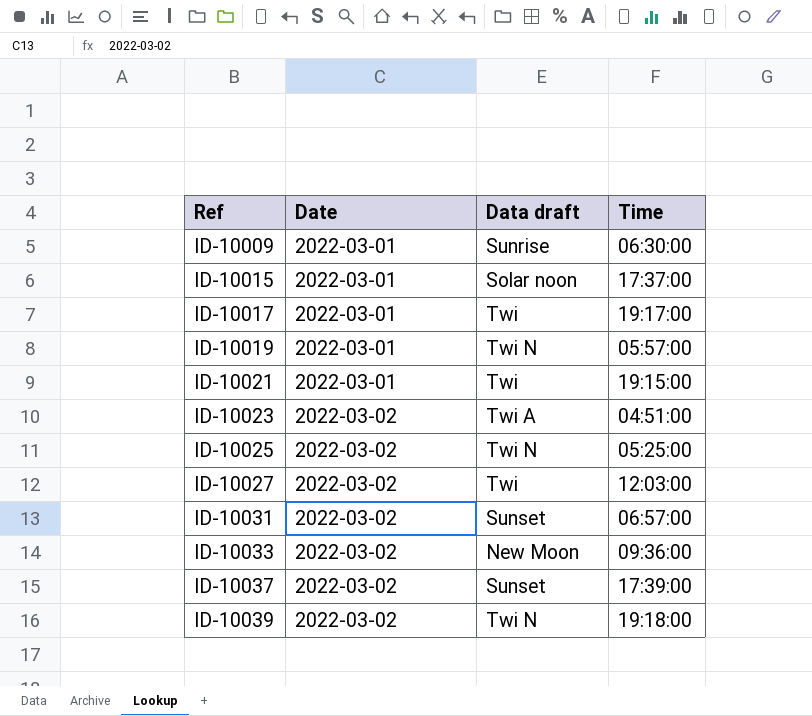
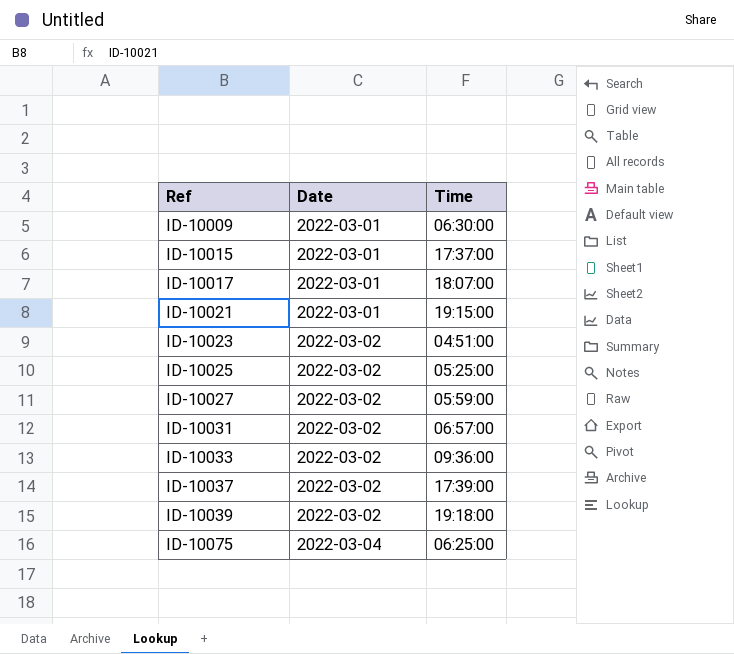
column Data draft | position: 3 -> none
row ID-10019: 2022-03-01 | Twi N | 05:57:00 -> none
ID-10017 | Time: 19:17:00 -> 18:07:00
ID-10027 | Time: 12:03:00 -> 05:59:00
row ID-10075: none -> 2022-03-04 | 06:25:00

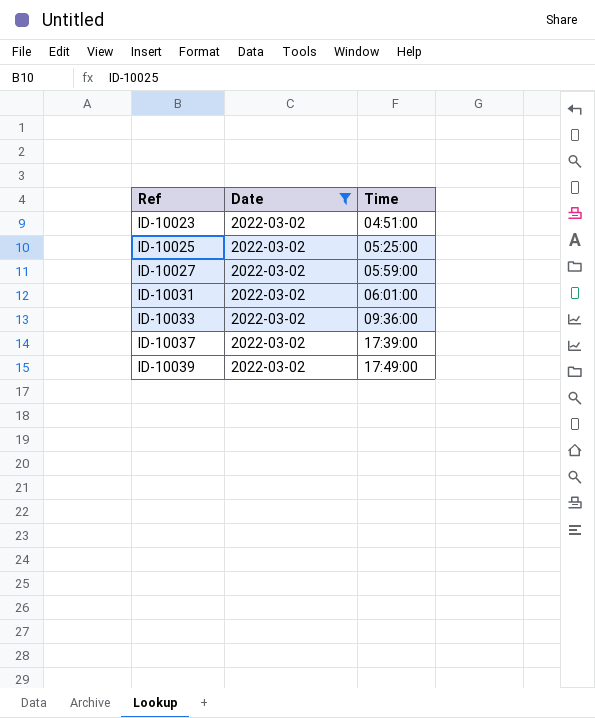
filter: none -> Date = 2022-03-02
ID-10031 | Time: 06:57:00 -> 06:01:00
ID-10039 | Time: 19:18:00 -> 17:49:00

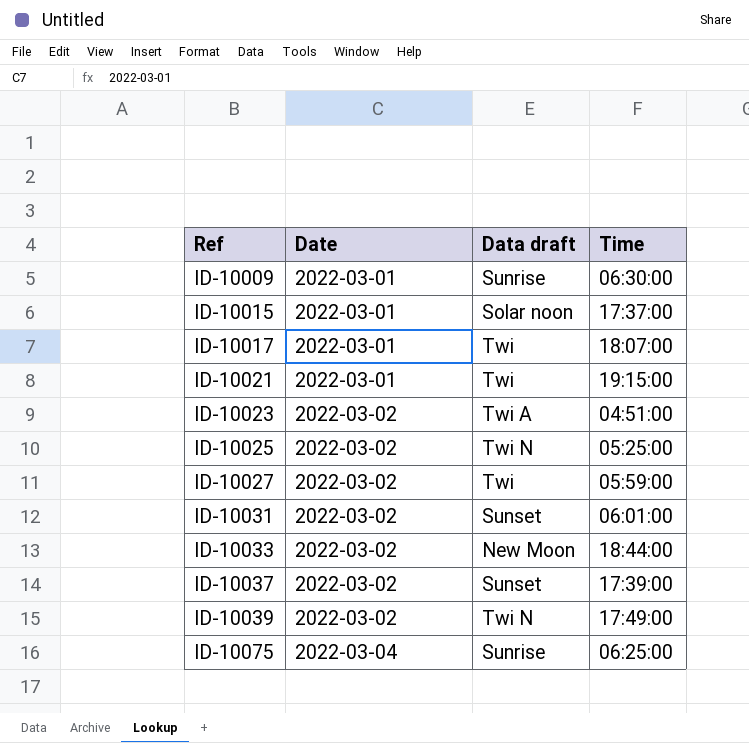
filter: Date = 2022-03-02 -> none
column Data draft | position: none -> 3
ID-10033 | Time: 09:36:00 -> 18:44:00

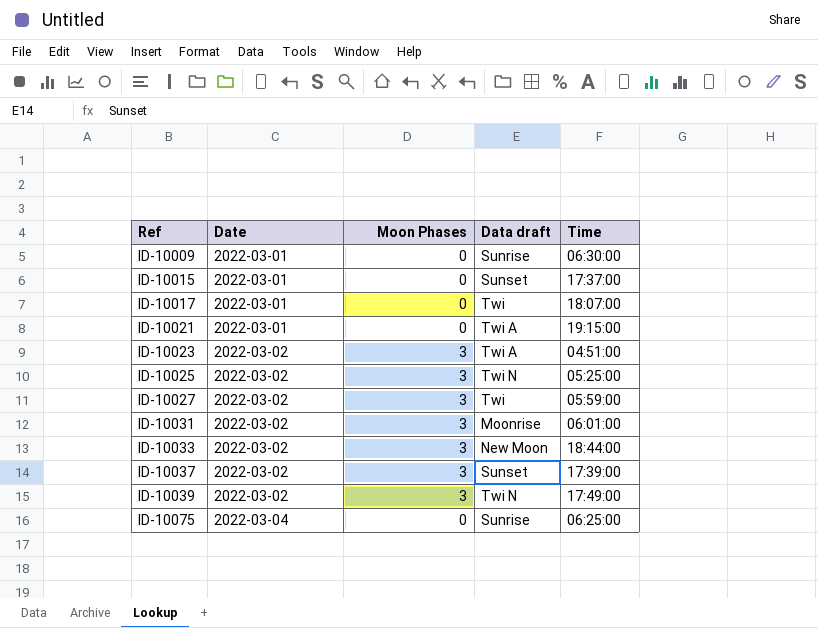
column Moon Phases | position: none -> 3
ID-10015 | Data draft: Solar noon -> Sunset
ID-10021 | Data draft: Twi -> Twi A
ID-10031 | Data draft: Sunset -> Moonrise

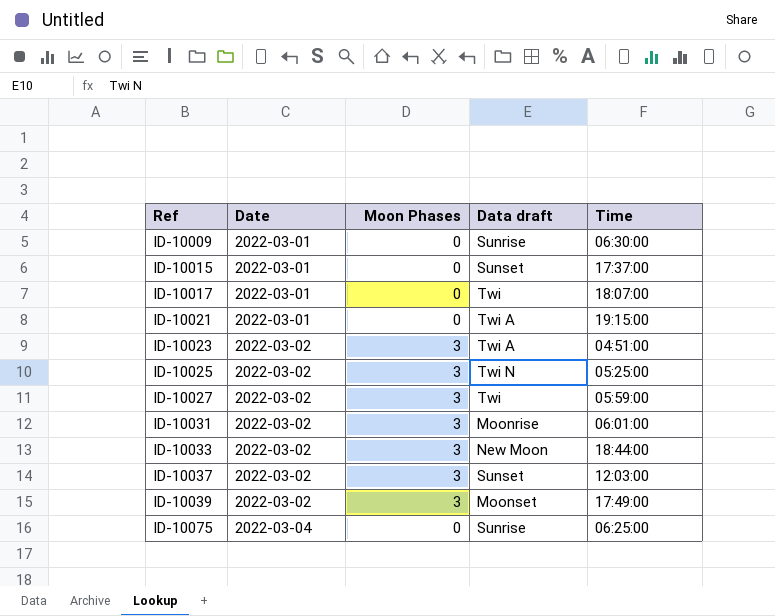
ID-10037 | Time: 17:39:00 -> 12:03:00
ID-10039 | Data draft: Twi N -> Moonset

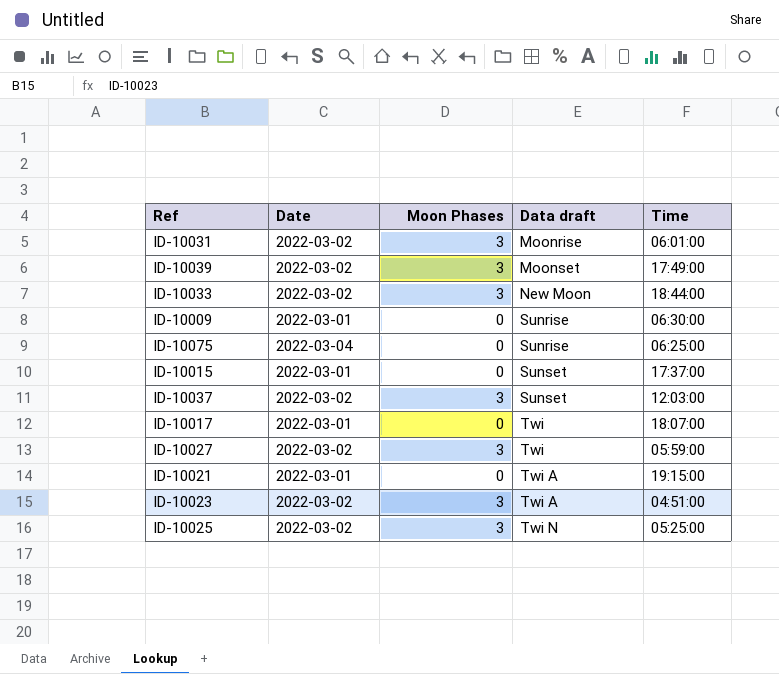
row order: Ref ascending -> Data draft ascending

